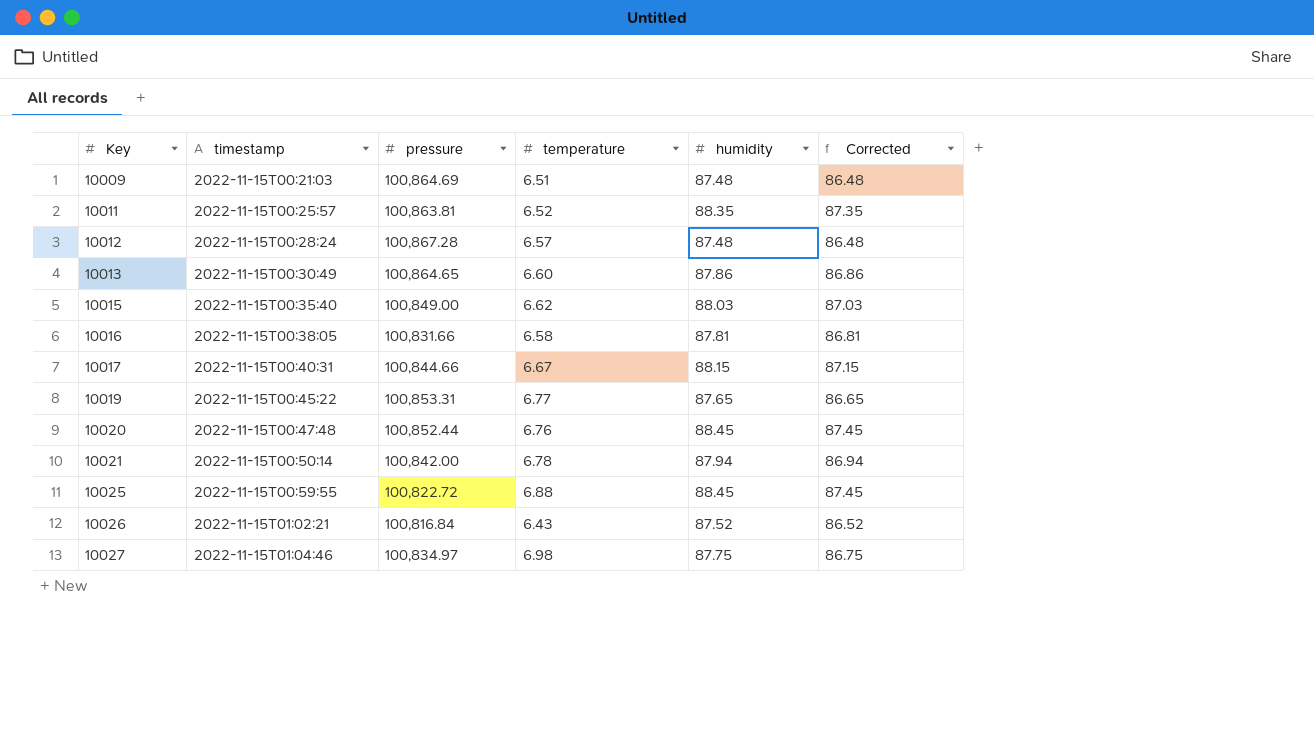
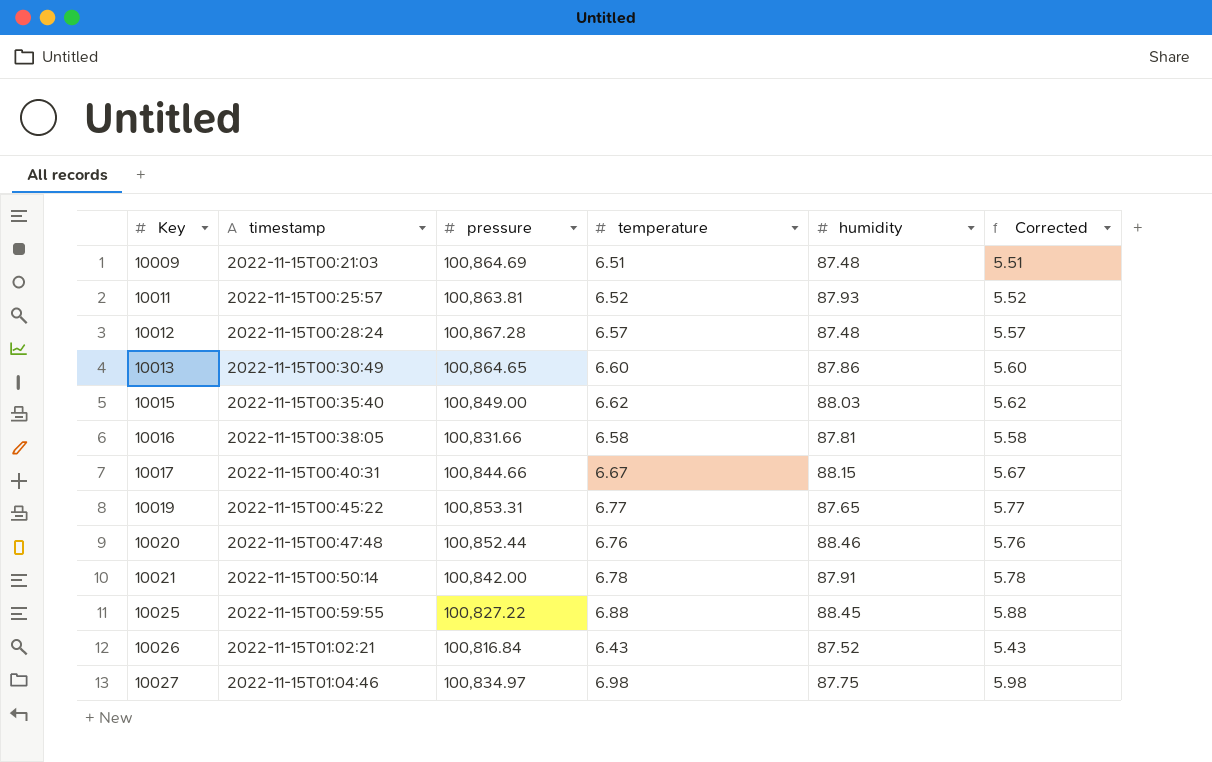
column Corrected | formula: [humidity] - 1 -> [temperature] - 1
10011 | humidity: 88.35 -> 87.93
10020 | humidity: 88.45 -> 88.46
10021 | humidity: 87.94 -> 87.91
10025 | pressure: 100,822.72 -> 100,827.22

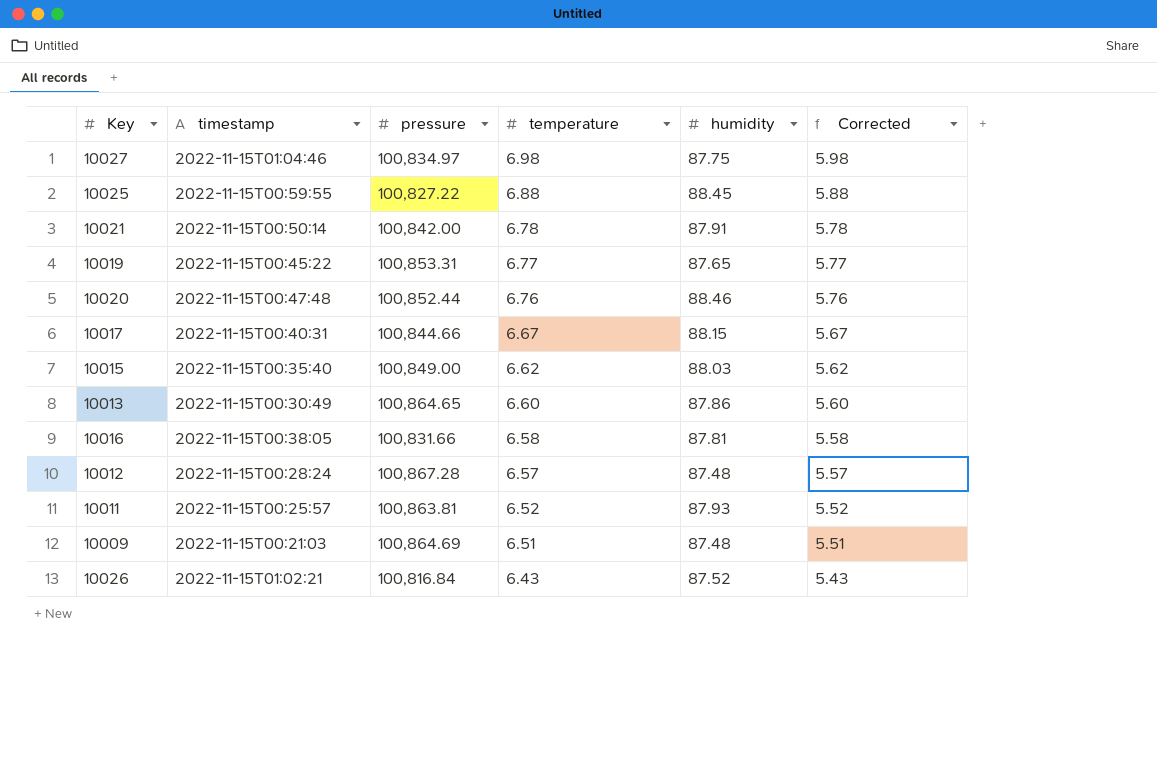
row order: Key ascending -> temperature descending

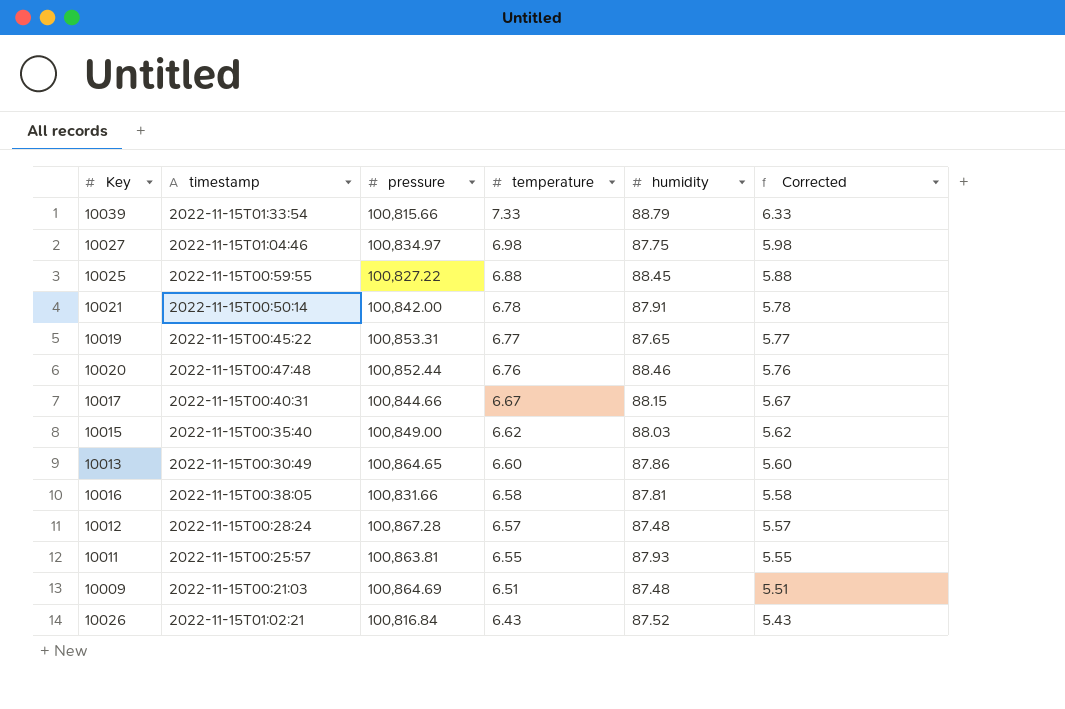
row 10039: none -> 2022-11-15T01:33:54 | 100,815.66 | 7.33 | 88.79 | 6.33
10011 | temperature: 6.52 -> 6.55
10011 | Corrected: 5.52 -> 5.55

